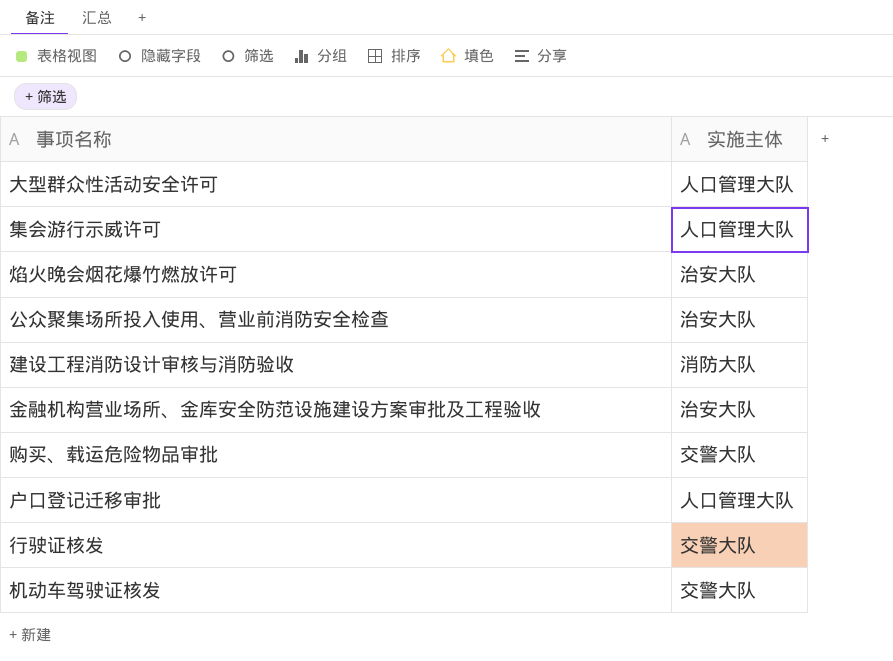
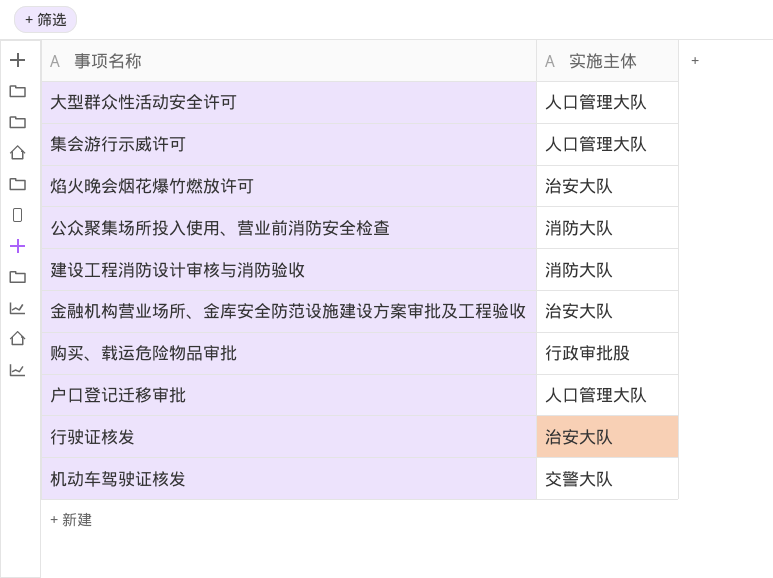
公众聚集场所投入使用、营业前消防安全检查 | 实施主体: 治安大队 -> 消防大队
购买、载运危险物品审批 | 实施主体: 交警大队 -> 行政审批股
行驶证核发 | 实施主体: 交警大队 -> 治安大队

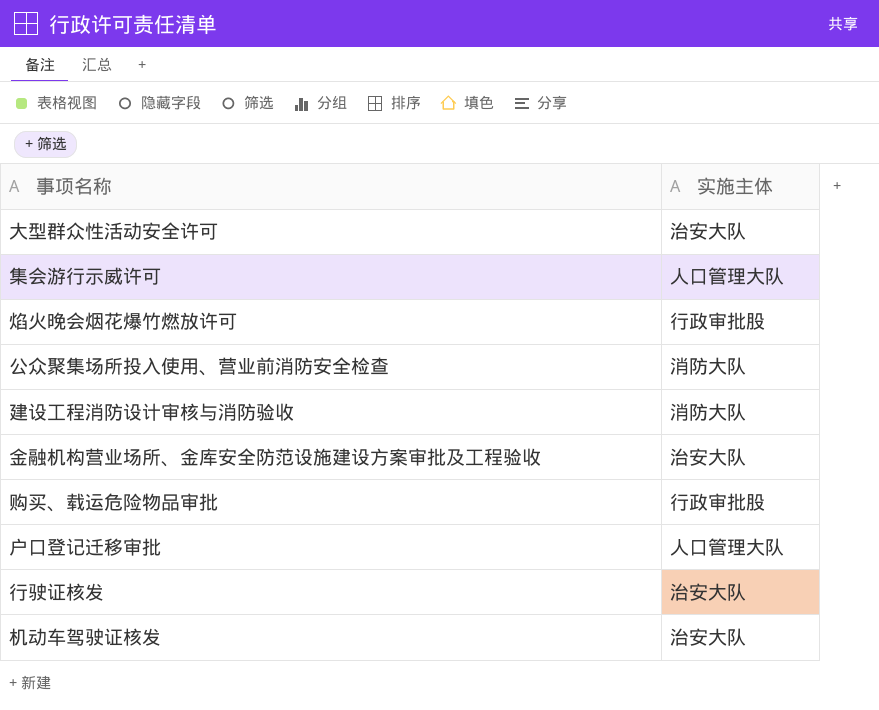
大型群众性活动安全许可 | 实施主体: 人口管理大队 -> 治安大队
焰火晚会烟花爆竹燃放许可 | 实施主体: 治安大队 -> 行政审批股
机动车驾驶证核发 | 实施主体: 交警大队 -> 治安大队

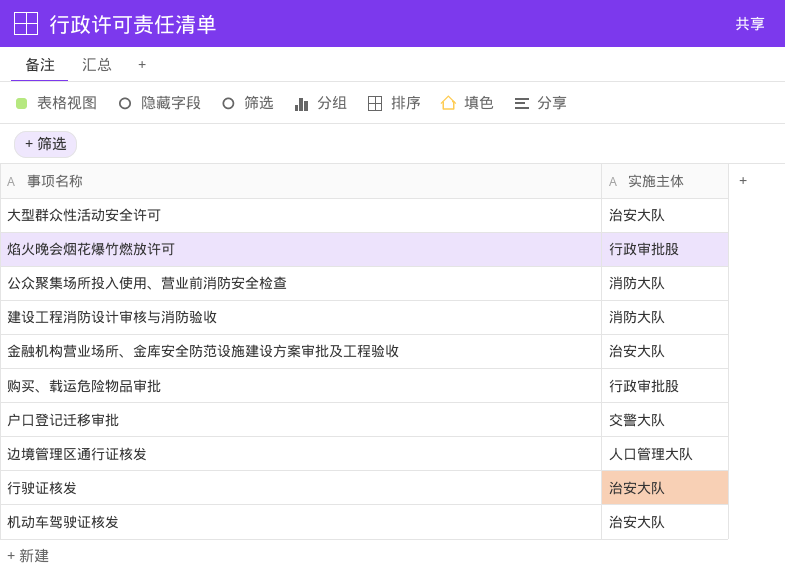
row 集会游行示威许可: 人口管理大队 -> none
户口登记迁移审批 | 实施主体: 人口管理大队 -> 交警大队
row 边境管理区通行证核发: none -> 人口管理大队

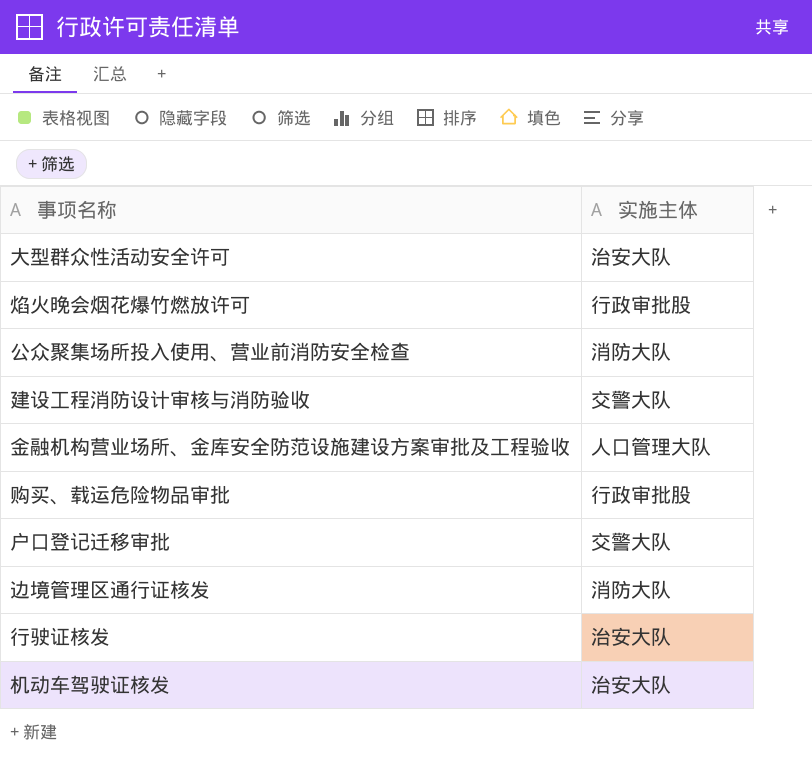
建设工程消防设计审核与消防验收 | 实施主体: 消防大队 -> 交警大队
金融机构营业场所、金库安全防范设施建设方案审批及工程验收 | 实施主体: 治安大队 -> 人口管理大队
边境管理区通行证核发 | 实施主体: 人口管理大队 -> 消防大队

